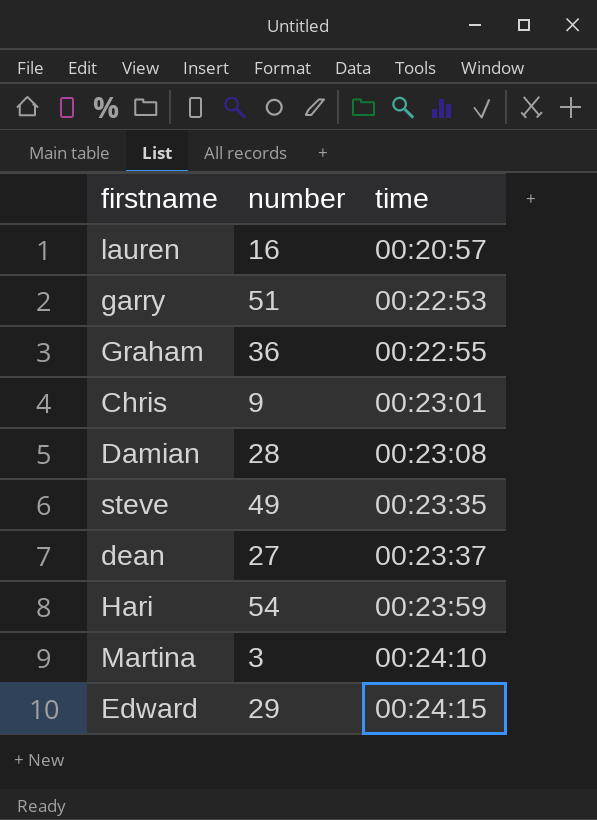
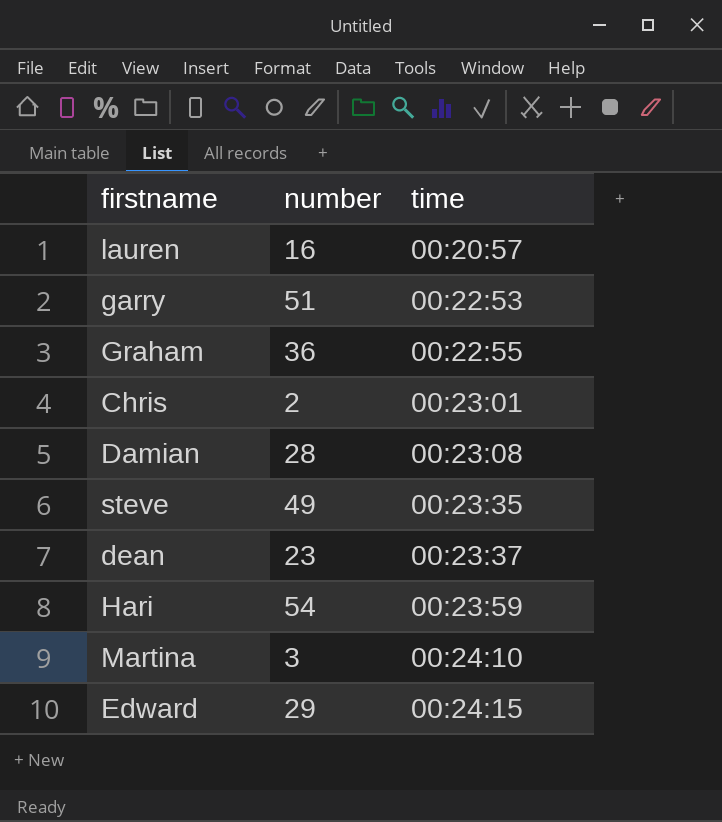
Chris | number: 9 -> 2
dean | number: 27 -> 23

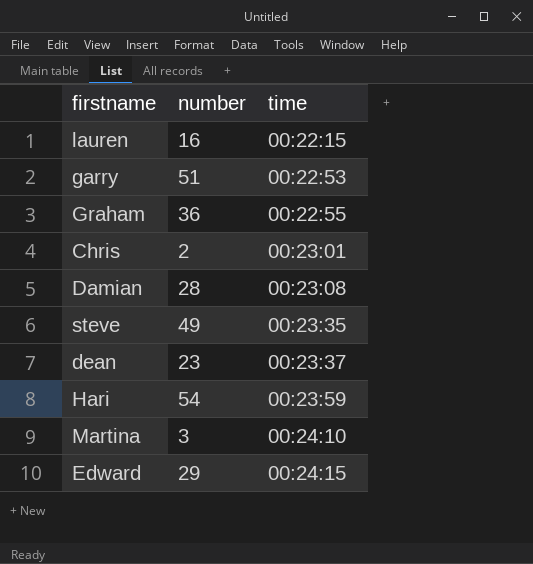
lauren | time: 00:20:57 -> 00:22:15

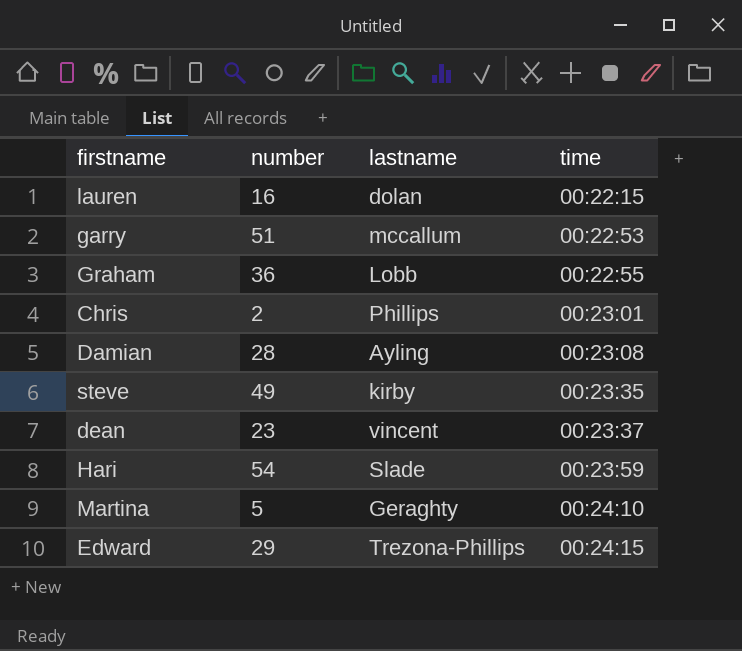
column lastname | position: none -> 3
Martina | number: 3 -> 5

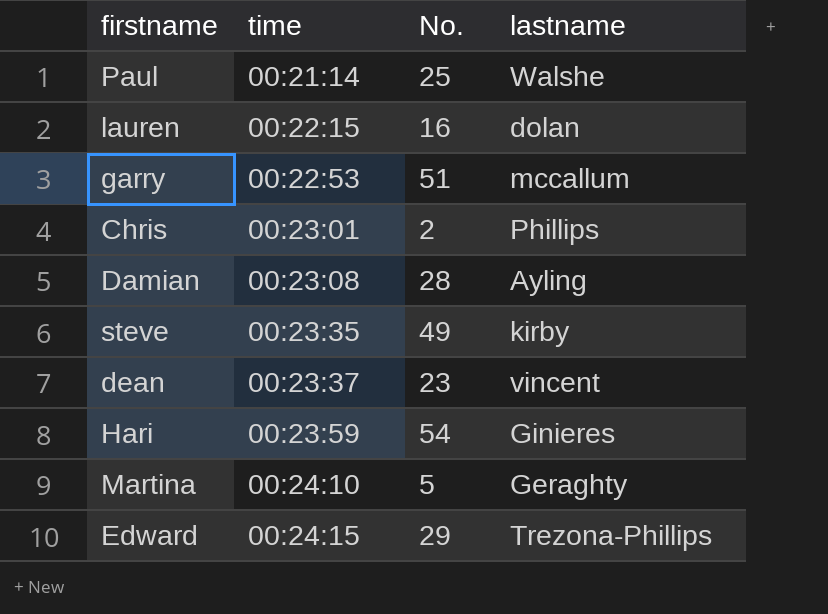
column time | position: 4 -> 2
column name: number -> No.
row Graham: 36 | Lobb | 00:22:55 -> none
row Paul: none -> 00:21:14 | 25 | Walshe
Hari | lastname: Slade -> Ginieres

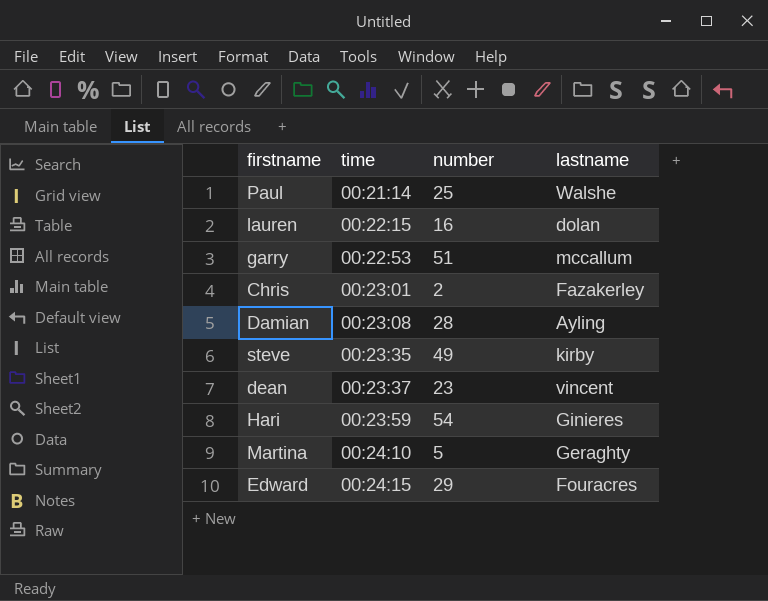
column name: No. -> number
Chris | lastname: Phillips -> Fazakerley
Edward | lastname: Trezona-Phillips -> Fouracres

